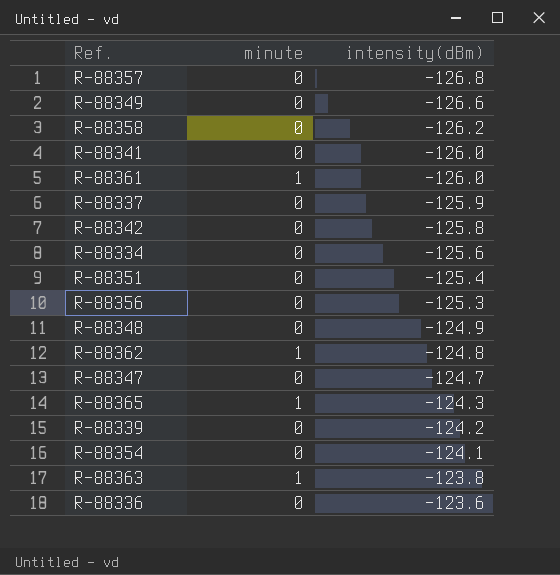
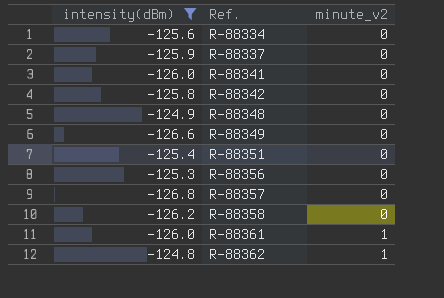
filter: none -> intensity(dBm) <= -124.8
row order: intensity(dBm) ascending -> Ref. ascending
column intensity(dBm) | position: 3 -> 1
column name: minute -> minute_v2

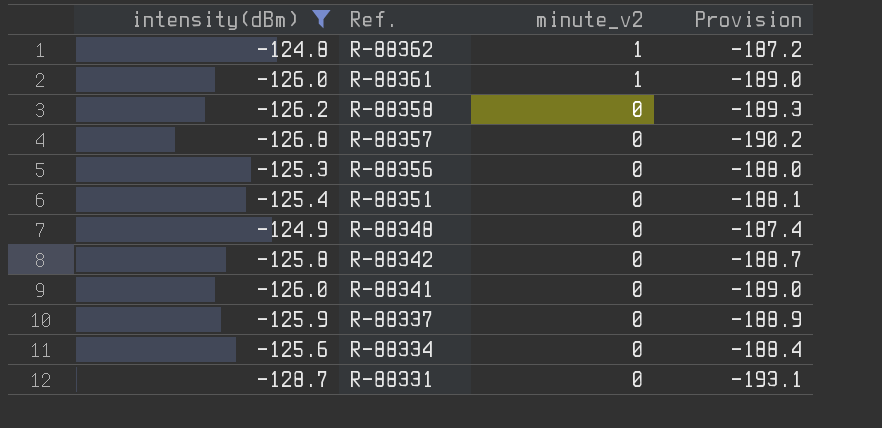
row order: Ref. ascending -> Ref. descending
column Provision | formula: none -> [intensity(dBm)] * 1.5
row R-88349: -126.6 | 0 -> none
row R-88331: none -> -128.7 | 0 | -193.1

